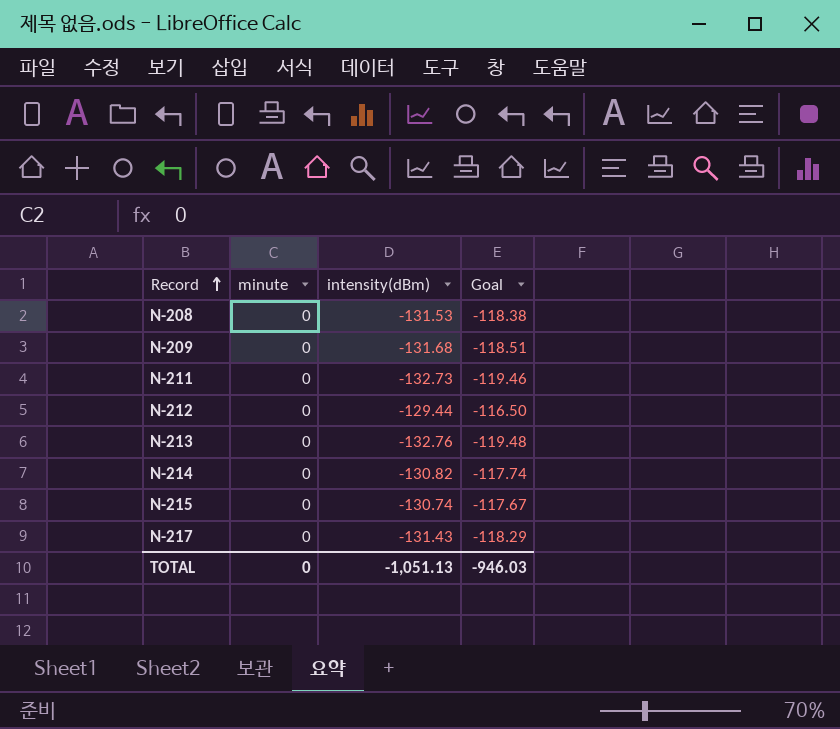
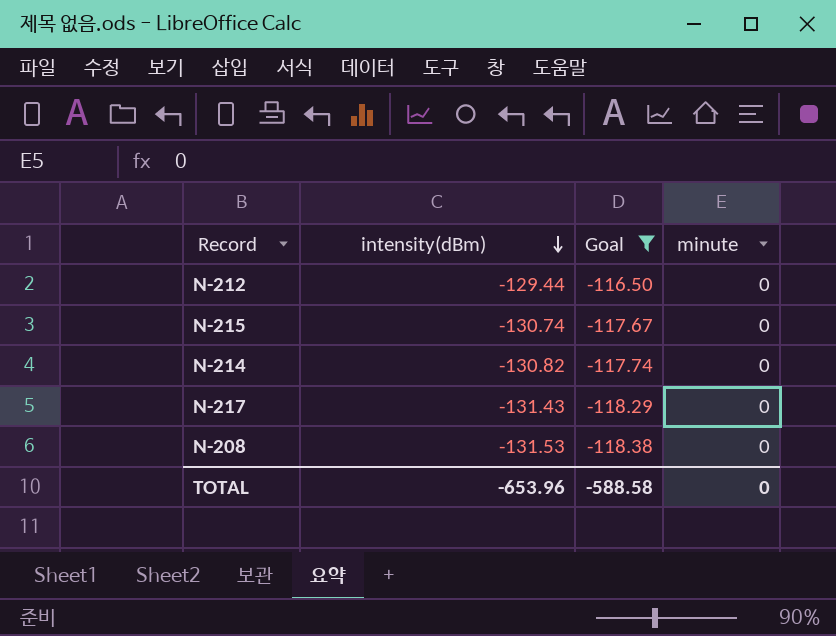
filter: none -> Goal >= -118.38
row order: Record ascending -> intensity(dBm) descending
column minute | position: 2 -> 4
TOTAL | intensity(dBm): -1,051.13 -> -653.96
TOTAL | Goal: -946.03 -> -588.58

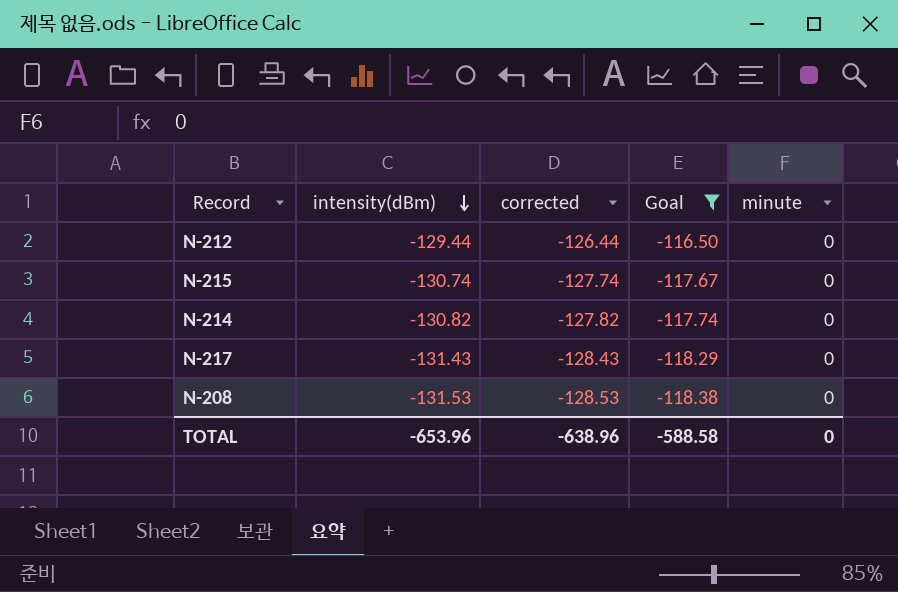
column corrected | formula: none -> [intensity(dBm)] + 3

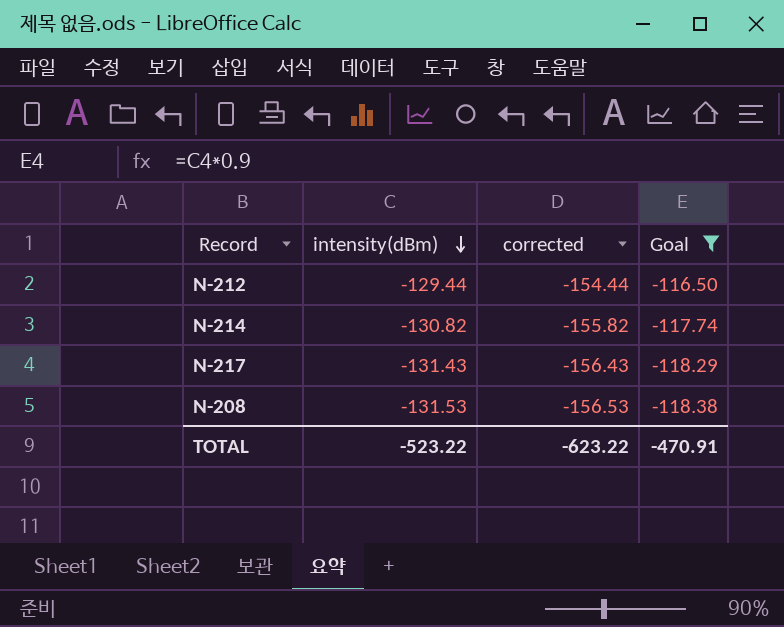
column minute | position: 5 -> none
column corrected | formula: [intensity(dBm)] + 3 -> [intensity(dBm)] - 25
row N-215: -130.74 | -127.74 | -117.67 | 0 -> none
TOTAL | intensity(dBm): -653.96 -> -523.22
TOTAL | corrected: -638.96 -> -623.22
TOTAL | Goal: -588.58 -> -470.91

